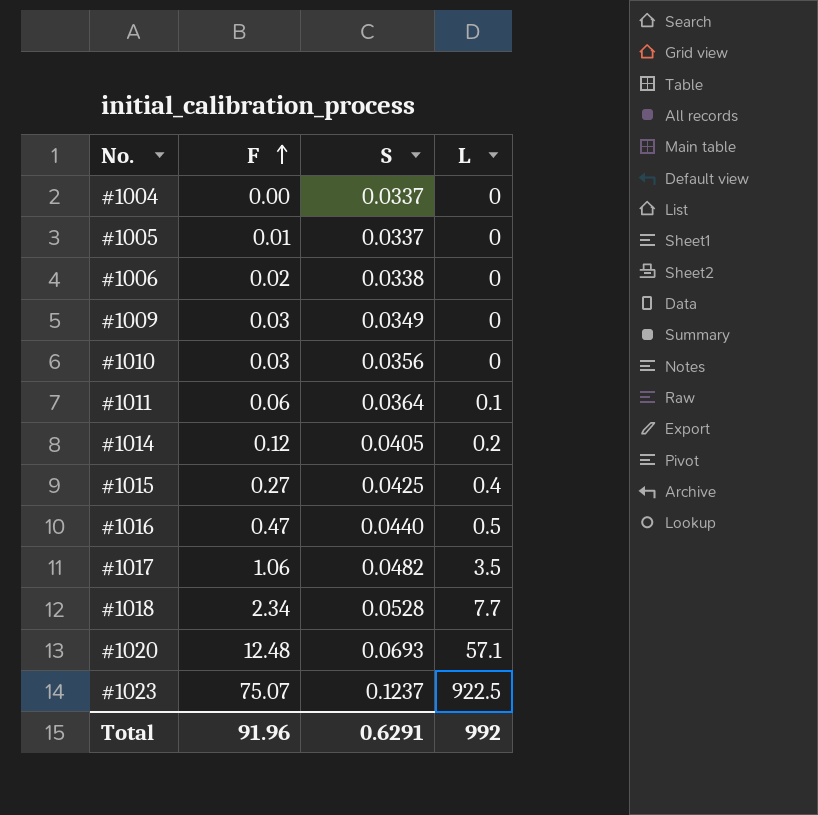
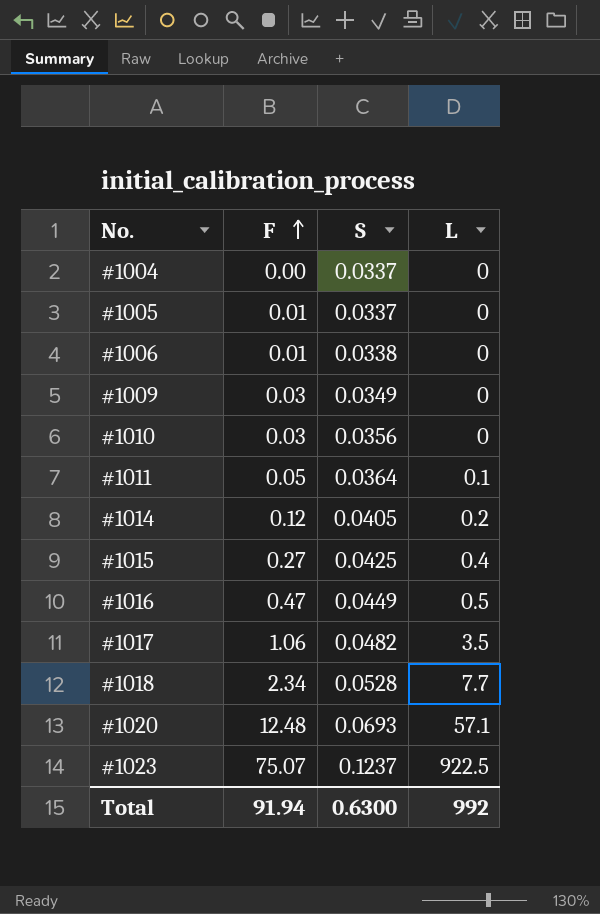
#1006 | F: 0.02 -> 0.01
#1011 | F: 0.06 -> 0.05
#1016 | S: 0.0440 -> 0.0449
Total | F: 91.96 -> 91.94
Total | S: 0.6291 -> 0.6300

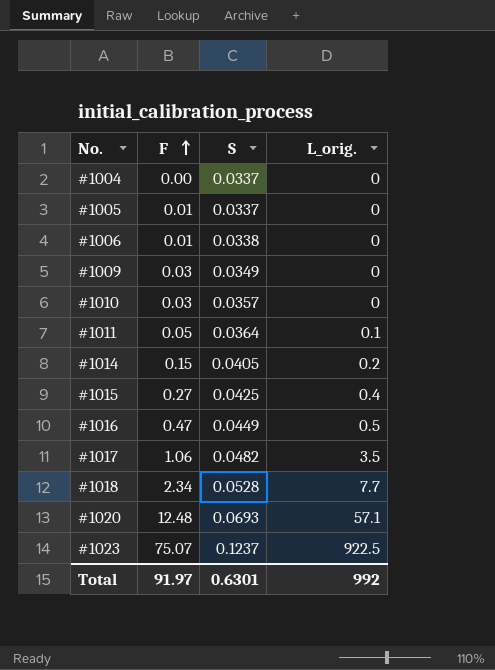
column name: L -> L_orig.
#1010 | S: 0.0356 -> 0.0357
#1014 | F: 0.12 -> 0.15
Total | F: 91.94 -> 91.97
Total | S: 0.6300 -> 0.6301

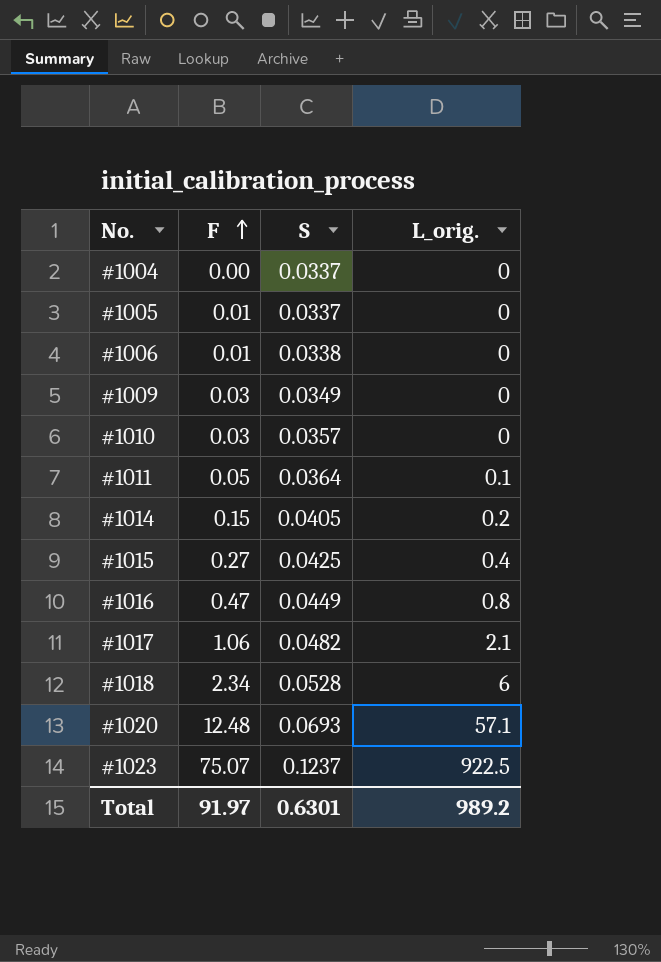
#1016 | L_orig.: 0.5 -> 0.8
#1017 | L_orig.: 3.5 -> 2.1
#1018 | L_orig.: 7.7 -> 6
Total | L_orig.: 992 -> 989.2

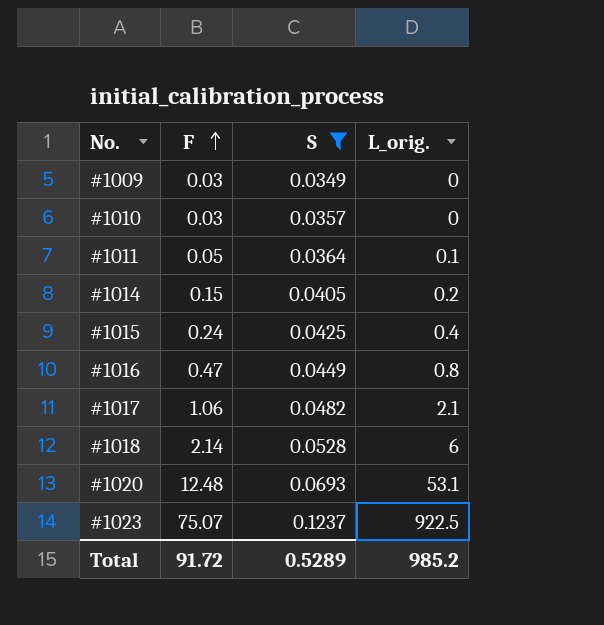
filter: none -> S >= 0.0349
#1015 | F: 0.27 -> 0.24
#1018 | F: 2.34 -> 2.14
#1020 | L_orig.: 57.1 -> 53.1
Total | F: 91.97 -> 91.72
Total | S: 0.6301 -> 0.5289
Total | L_orig.: 989.2 -> 985.2

